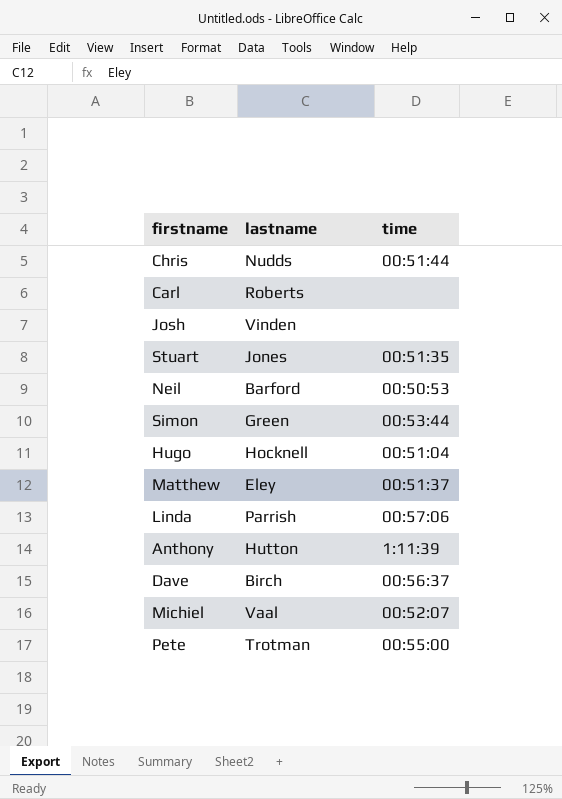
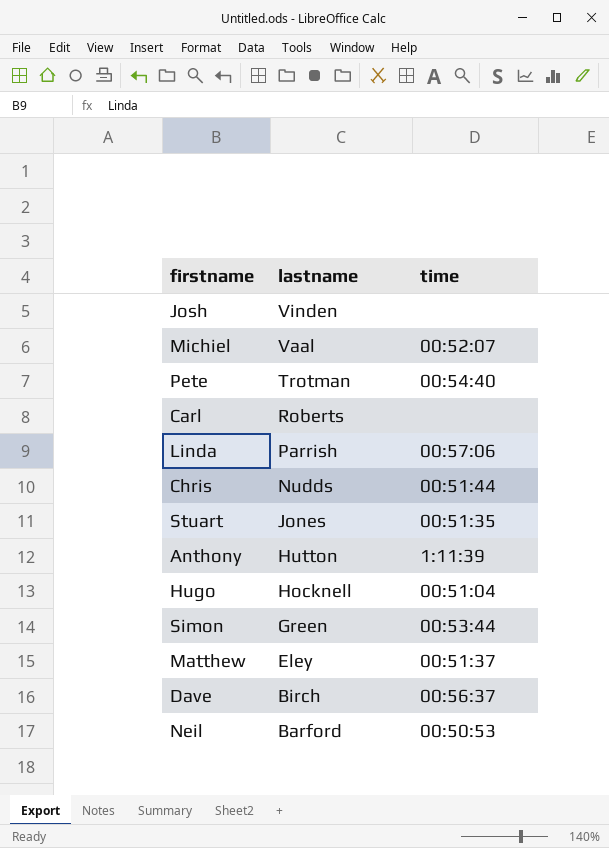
row order: none -> lastname descending
Pete | time: 00:55:00 -> 00:54:40

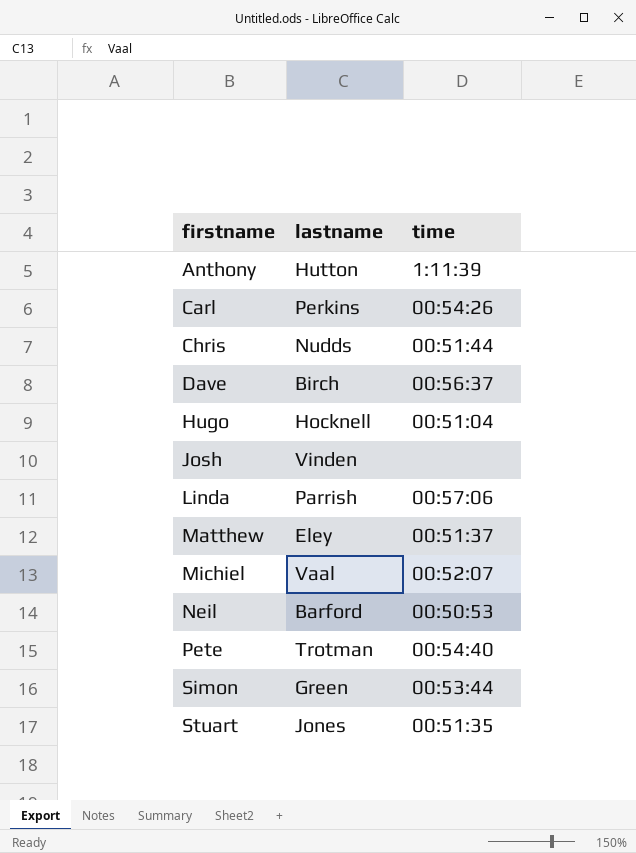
row order: lastname descending -> firstname ascending
Carl | lastname: Roberts -> Perkins
Carl | time: none -> 00:54:26

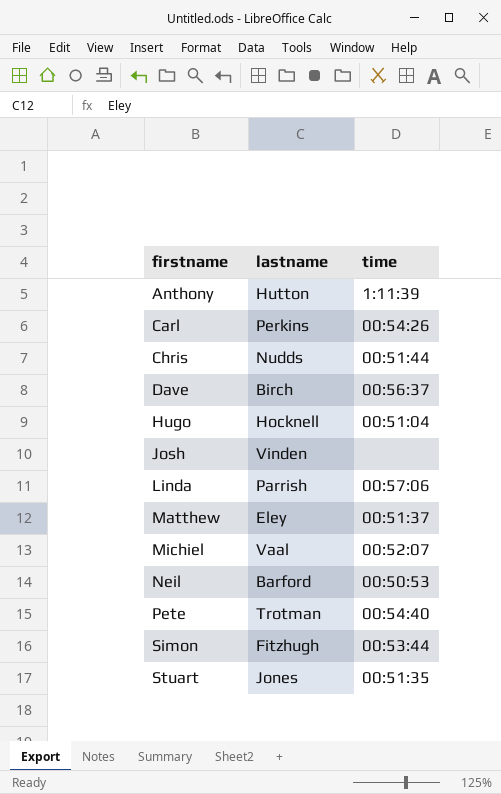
Simon | lastname: Green -> Fitzhugh

